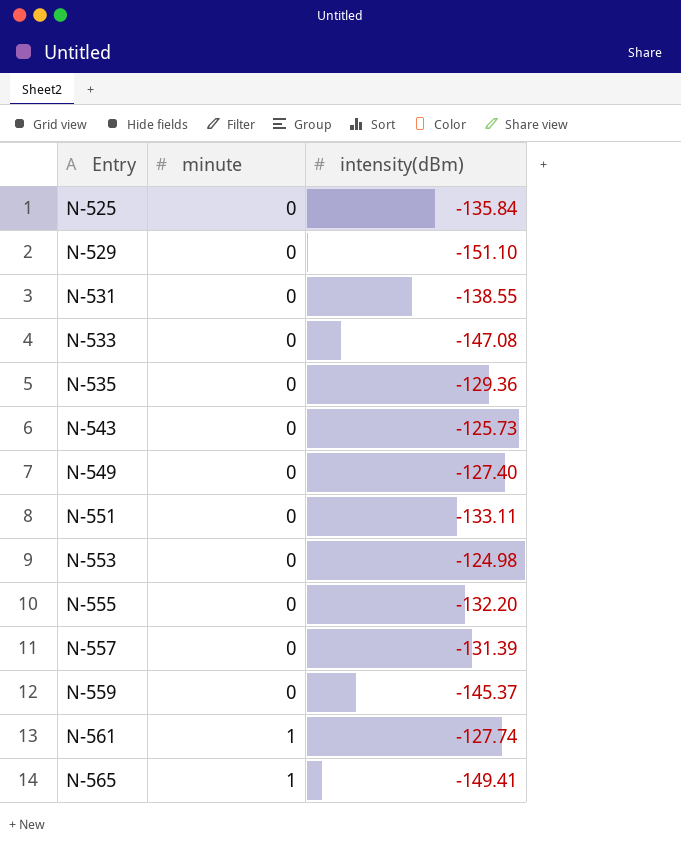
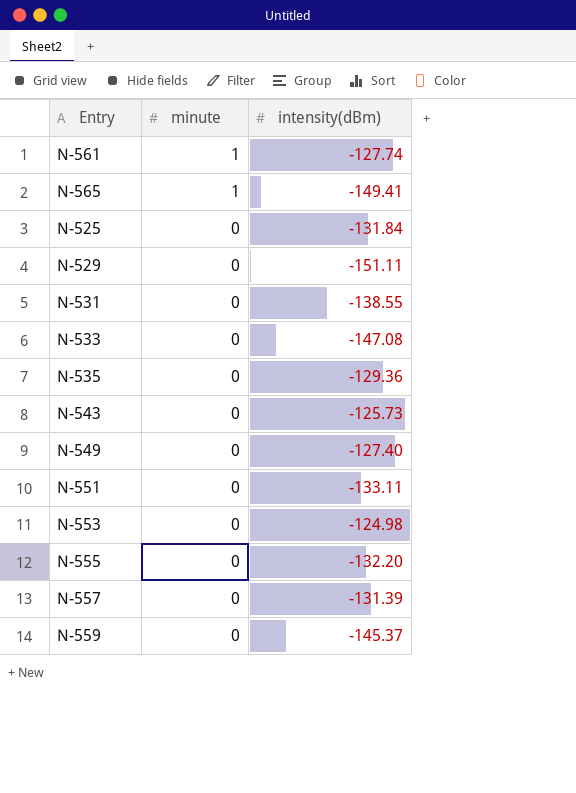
row order: Entry ascending -> minute descending
N-525 | intensity(dBm): -135.84 -> -131.84
N-529 | intensity(dBm): -151.10 -> -151.11

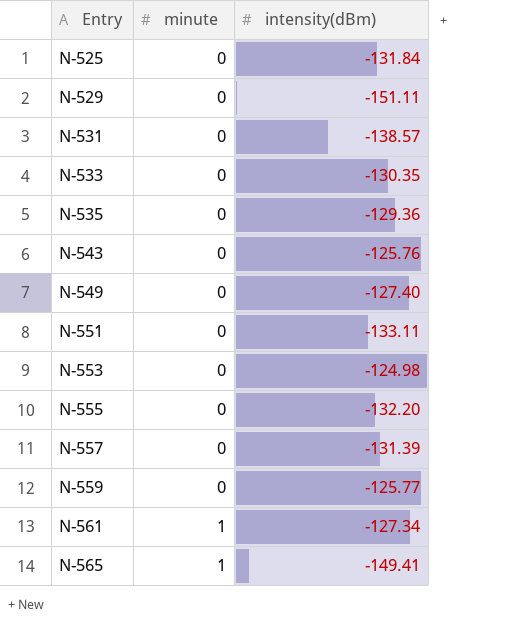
row order: minute descending -> Entry ascending
N-531 | intensity(dBm): -138.55 -> -138.57
N-533 | intensity(dBm): -147.08 -> -130.35
N-543 | intensity(dBm): -125.73 -> -125.76
N-559 | intensity(dBm): -145.37 -> -125.77
N-561 | intensity(dBm): -127.74 -> -127.34

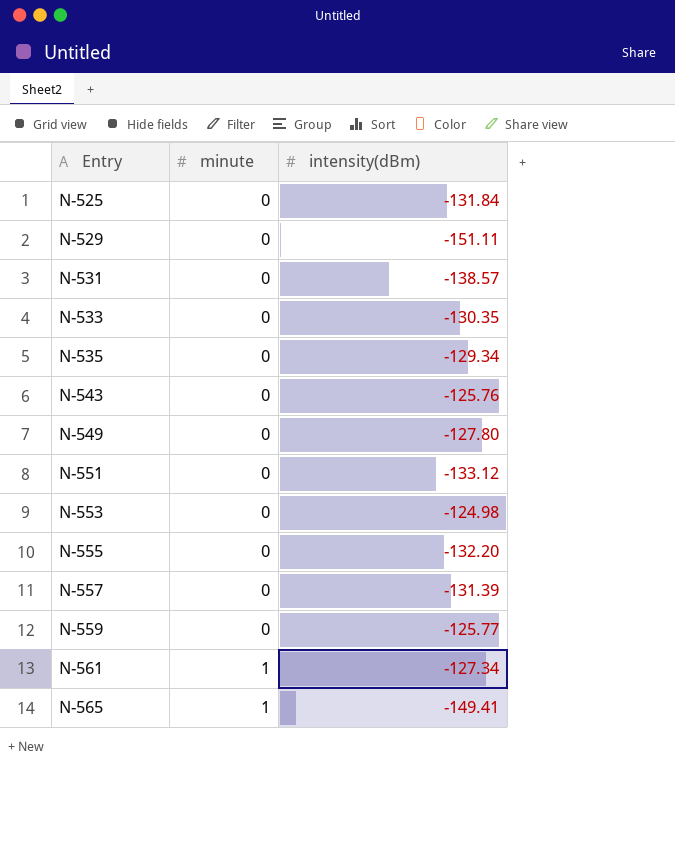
N-535 | intensity(dBm): -129.36 -> -129.34
N-549 | intensity(dBm): -127.40 -> -127.80
N-551 | intensity(dBm): -133.11 -> -133.12

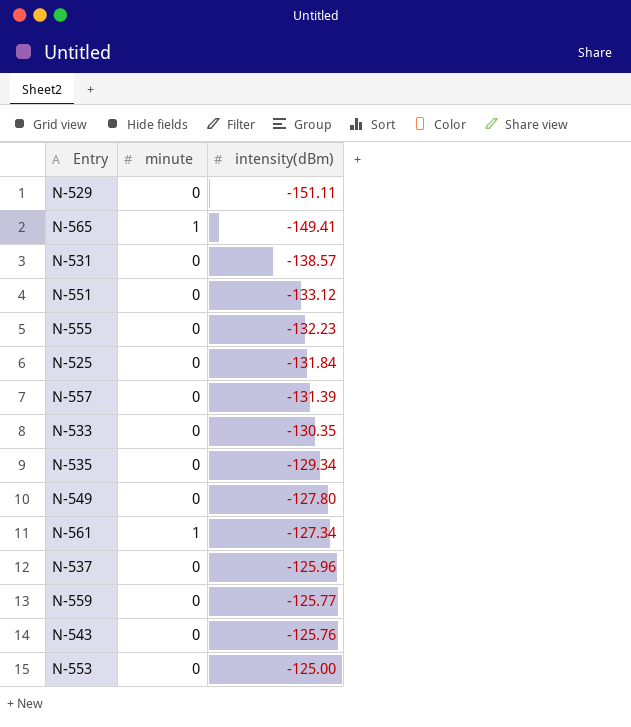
row order: Entry ascending -> intensity(dBm) ascending
N-555 | intensity(dBm): -132.20 -> -132.23
row N-537: none -> 0 | -125.96
N-553 | intensity(dBm): -124.98 -> -125.00

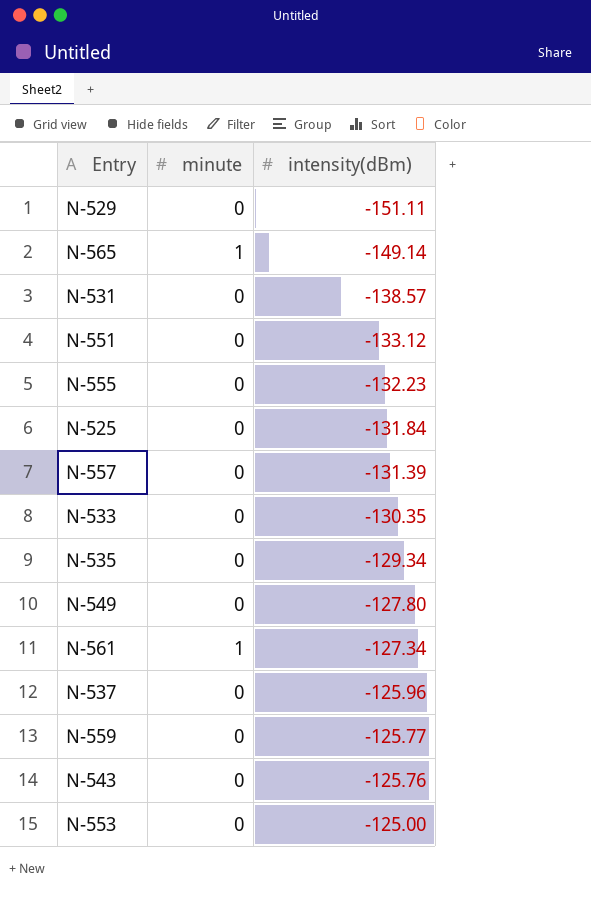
N-565 | intensity(dBm): -149.41 -> -149.14

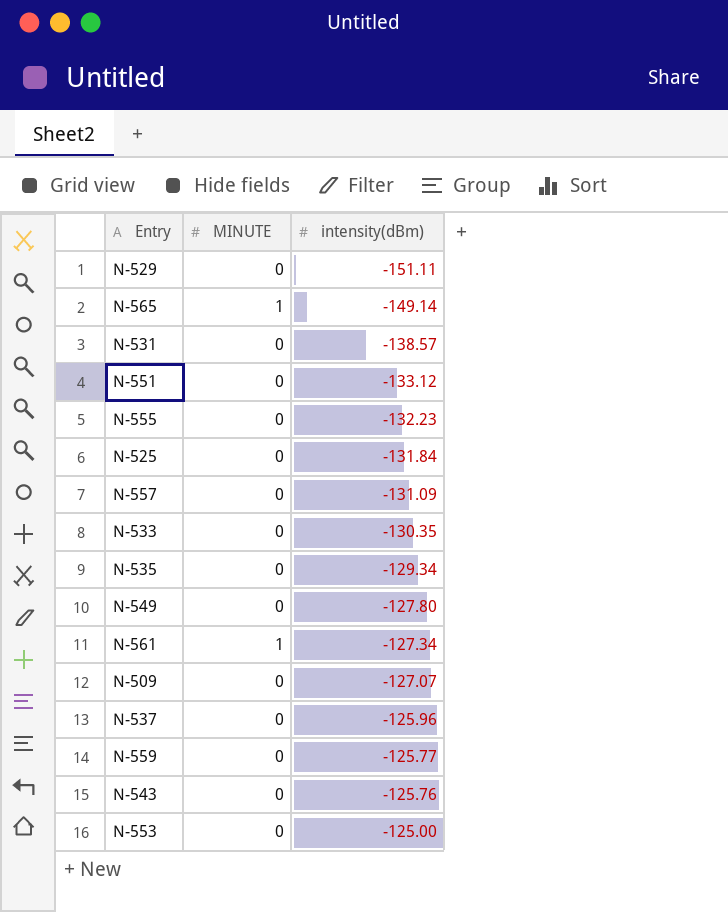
column name: minute -> MINUTE
N-557 | intensity(dBm): -131.39 -> -131.09
row N-509: none -> 0 | -127.07

